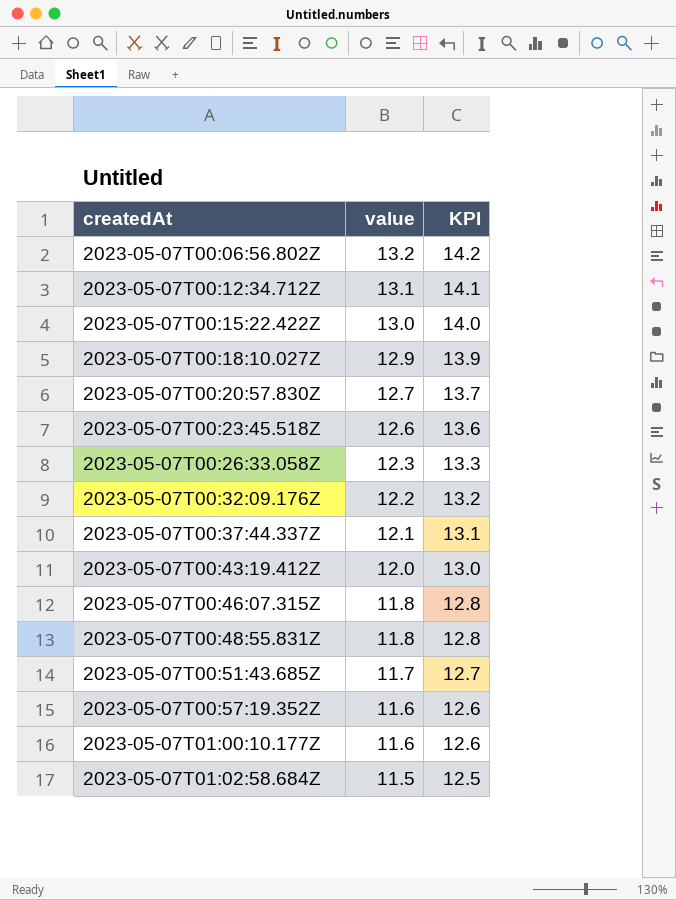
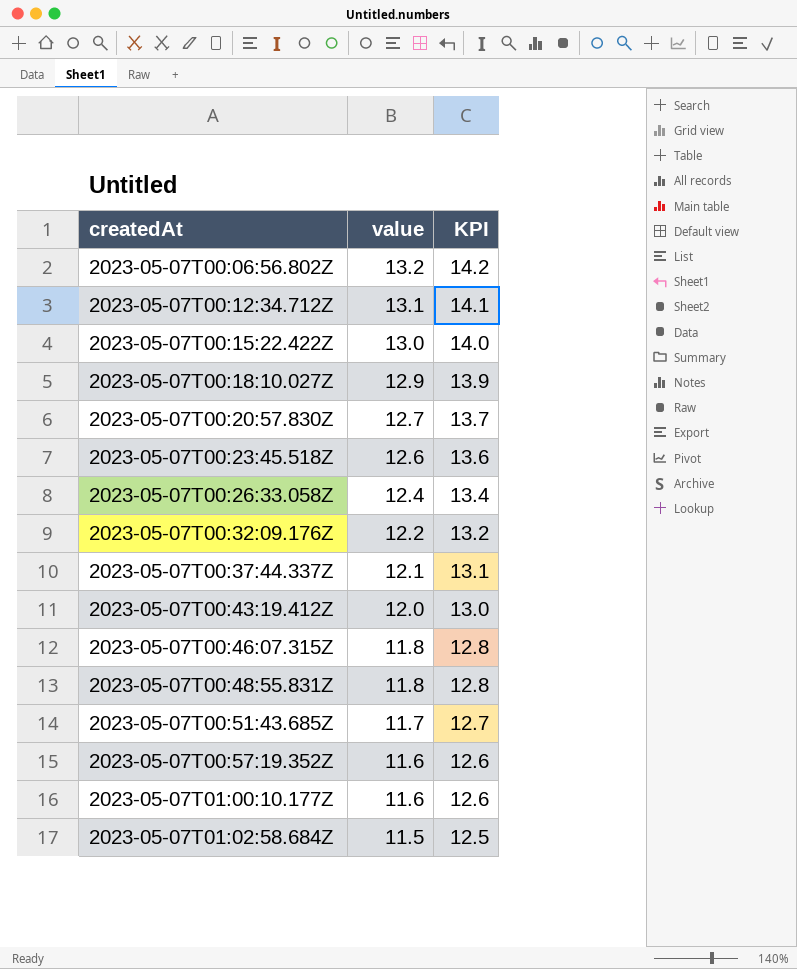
2023-05-07T00:26:33.058Z | value: 12.3 -> 12.4
2023-05-07T00:26:33.058Z | KPI: 13.3 -> 13.4

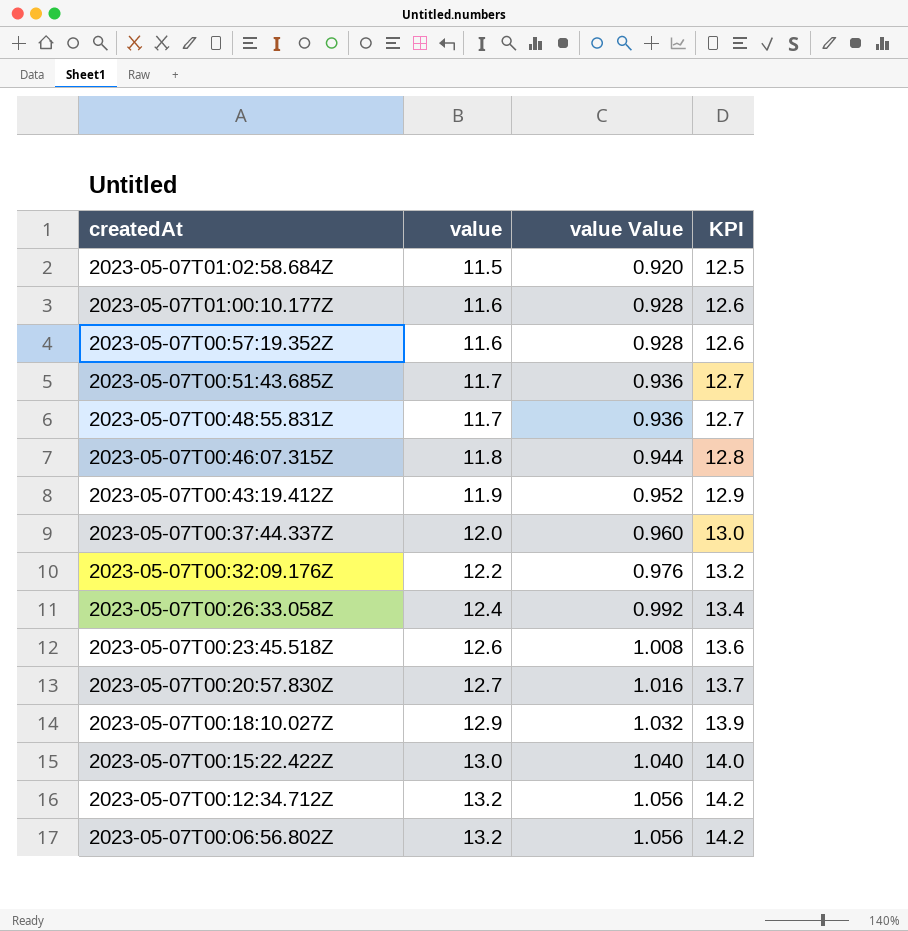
row order: createdAt ascending -> createdAt descending
column value Value | formula: none -> [value] * 0.08
2023-05-07T00:48:55.831Z | value: 11.8 -> 11.7
2023-05-07T00:48:55.831Z | KPI: 12.8 -> 12.7
2023-05-07T00:43:19.412Z | value: 12.0 -> 11.9
2023-05-07T00:43:19.412Z | KPI: 13.0 -> 12.9
2023-05-07T00:37:44.337Z | value: 12.1 -> 12.0
2023-05-07T00:37:44.337Z | KPI: 13.1 -> 13.0
2023-05-07T00:12:34.712Z | value: 13.1 -> 13.2
2023-05-07T00:12:34.712Z | KPI: 14.1 -> 14.2

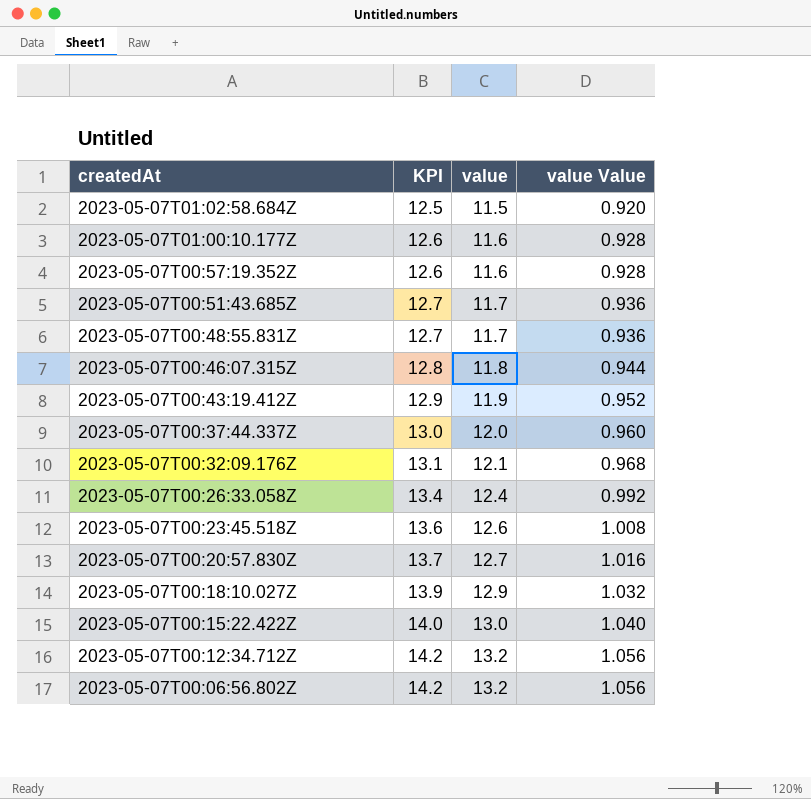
column KPI | position: 4 -> 2
2023-05-07T00:32:09.176Z | KPI: 13.2 -> 13.1
2023-05-07T00:32:09.176Z | value: 12.2 -> 12.1
2023-05-07T00:32:09.176Z | value Value: 0.976 -> 0.968

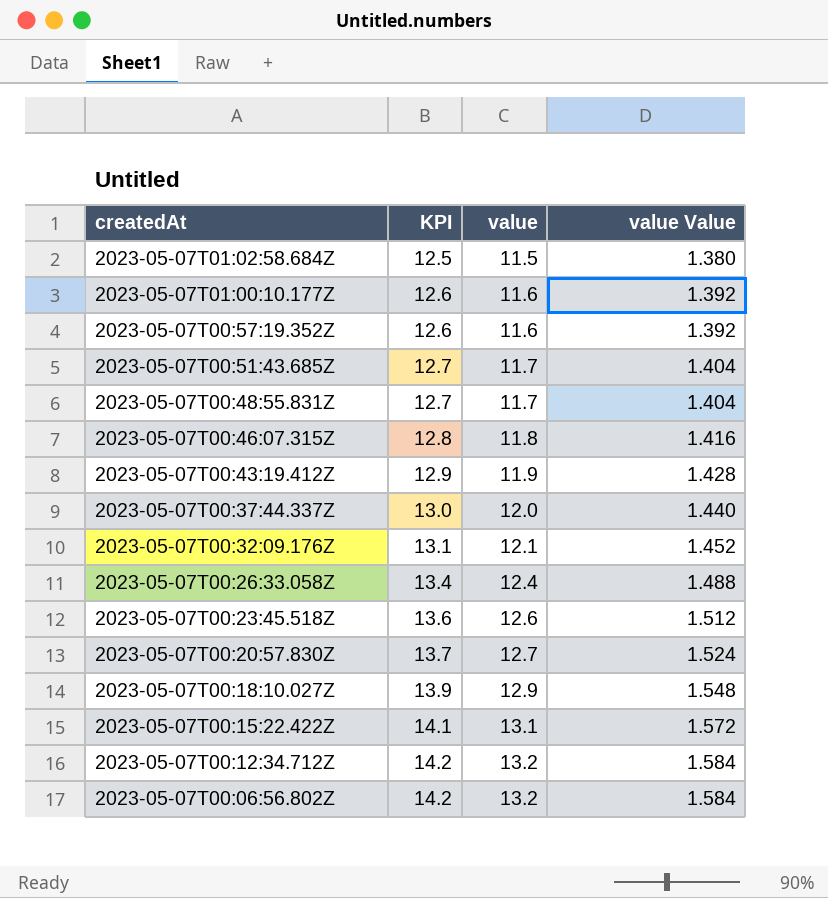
column value Value | formula: [value] * 0.08 -> [value] * 0.12
2023-05-07T00:15:22.422Z | KPI: 14.0 -> 14.1
2023-05-07T00:15:22.422Z | value: 13.0 -> 13.1

